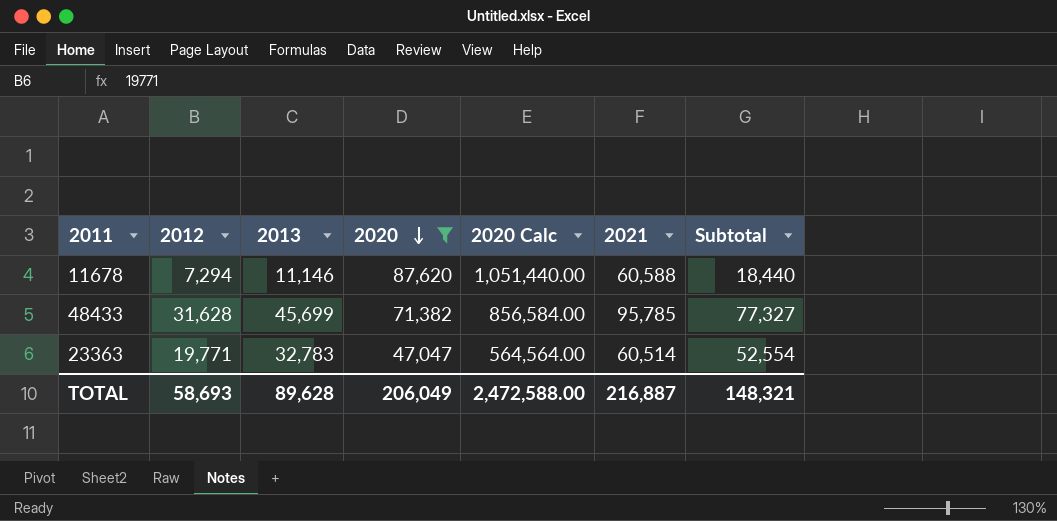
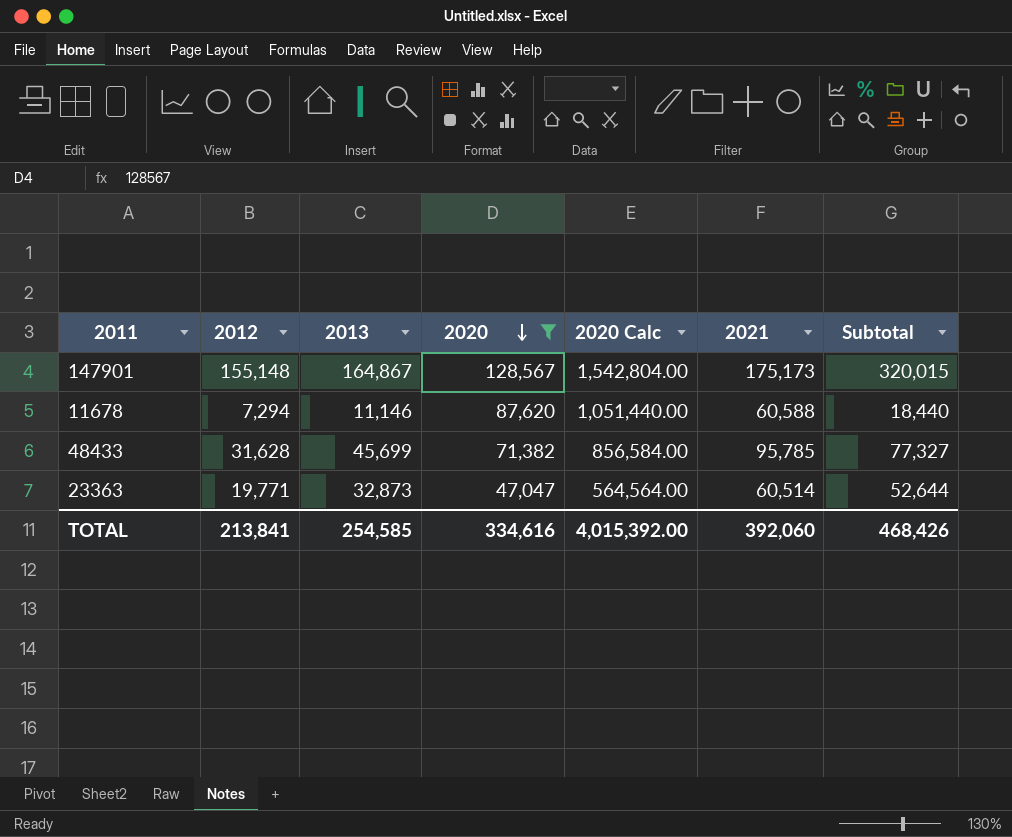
row 147901: none -> 155,148 | 164,867 | 128,567 | 1,542,804.00 | 175,173 | 320,015
23363 | 2013: 32,783 -> 32,873
23363 | Subtotal: 52,554 -> 52,644
TOTAL | 2012: 58,693 -> 213,841
TOTAL | 2013: 89,628 -> 254,585
TOTAL | 2020: 206,049 -> 334,616
TOTAL | 2020 Calc: 2,472,588.00 -> 4,015,392.00
TOTAL | 2021: 216,887 -> 392,060
TOTAL | Subtotal: 148,321 -> 468,426

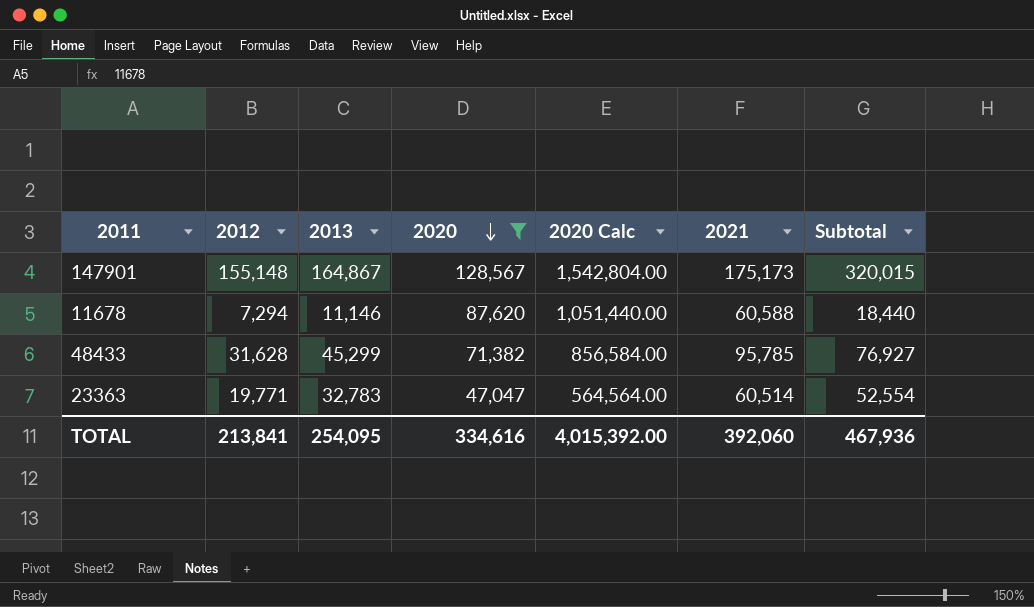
48433 | 2013: 45,699 -> 45,299
48433 | Subtotal: 77,327 -> 76,927
23363 | 2013: 32,873 -> 32,783
23363 | Subtotal: 52,644 -> 52,554
TOTAL | 2013: 254,585 -> 254,095
TOTAL | Subtotal: 468,426 -> 467,936

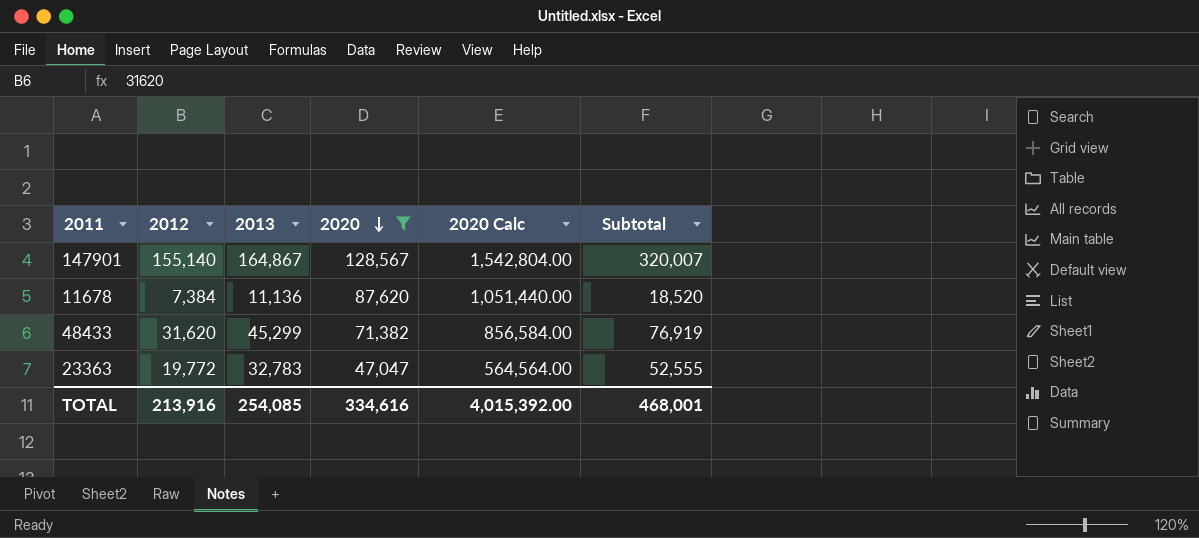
column 2021 | position: 6 -> none
147901 | 2012: 155,148 -> 155,140
147901 | Subtotal: 320,015 -> 320,007
11678 | 2012: 7,294 -> 7,384
11678 | 2013: 11,146 -> 11,136
11678 | Subtotal: 18,440 -> 18,520
48433 | 2012: 31,628 -> 31,620
48433 | Subtotal: 76,927 -> 76,919
23363 | 2012: 19,771 -> 19,772
23363 | Subtotal: 52,554 -> 52,555
TOTAL | 2012: 213,841 -> 213,916
TOTAL | 2013: 254,095 -> 254,085
TOTAL | Subtotal: 467,936 -> 468,001

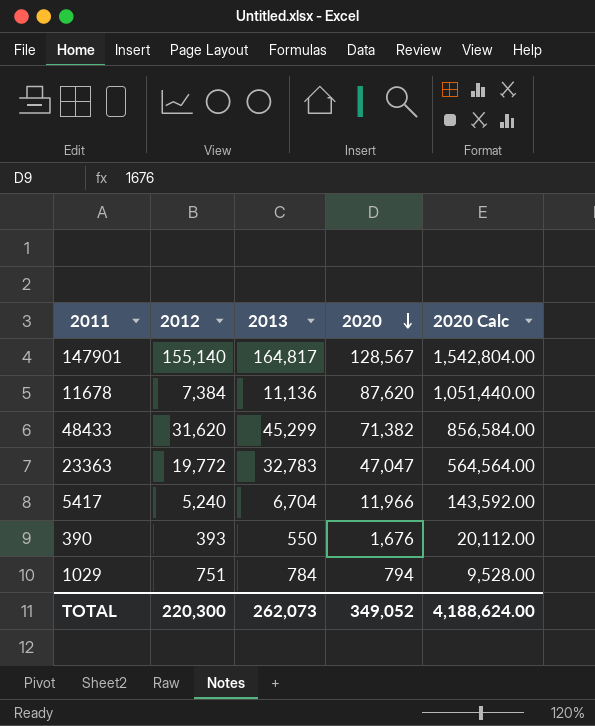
filter: 2020 >= 47,047 -> none
column Subtotal | formula: [2012] + [2013] -> none
147901 | 2013: 164,867 -> 164,817
TOTAL | 2012: 213,916 -> 220,300
TOTAL | 2013: 254,085 -> 262,073
TOTAL | 2020: 334,616 -> 349,052
TOTAL | 2020 Calc: 4,015,392.00 -> 4,188,624.00

